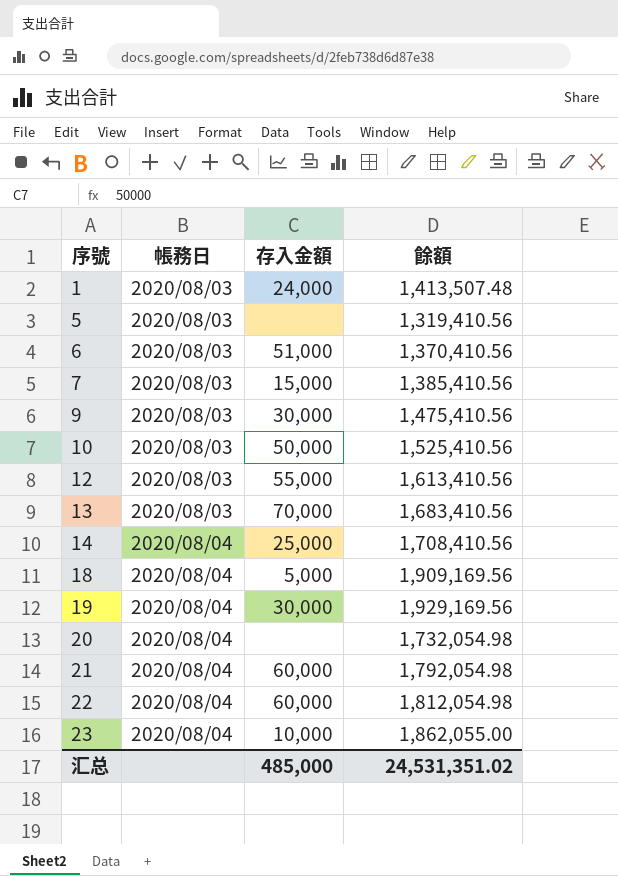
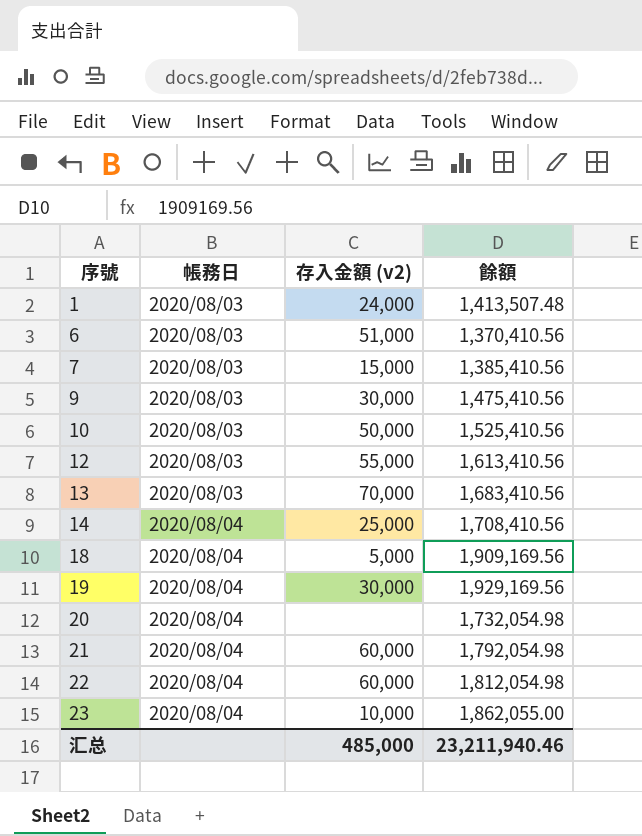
column name: 存入金額 -> 存入金額 (v2)
row 5: 2020/08/03 | none | 1,319,410.56 -> none
汇总 | 餘額: 24,531,351.02 -> 23,211,940.46

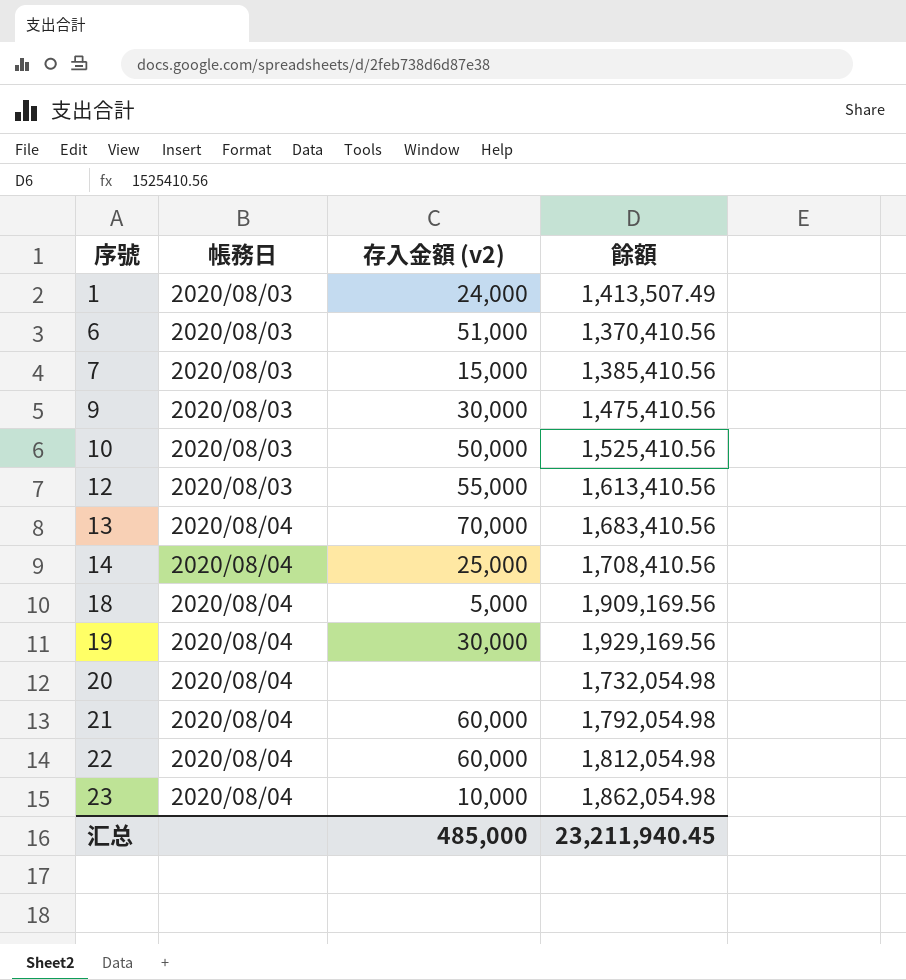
1 | 餘額: 1,413,507.48 -> 1,413,507.49
13 | 帳務日: 2020/08/03 -> 2020/08/04
23 | 餘額: 1,862,055.00 -> 1,862,054.98
汇总 | 餘額: 23,211,940.46 -> 23,211,940.45

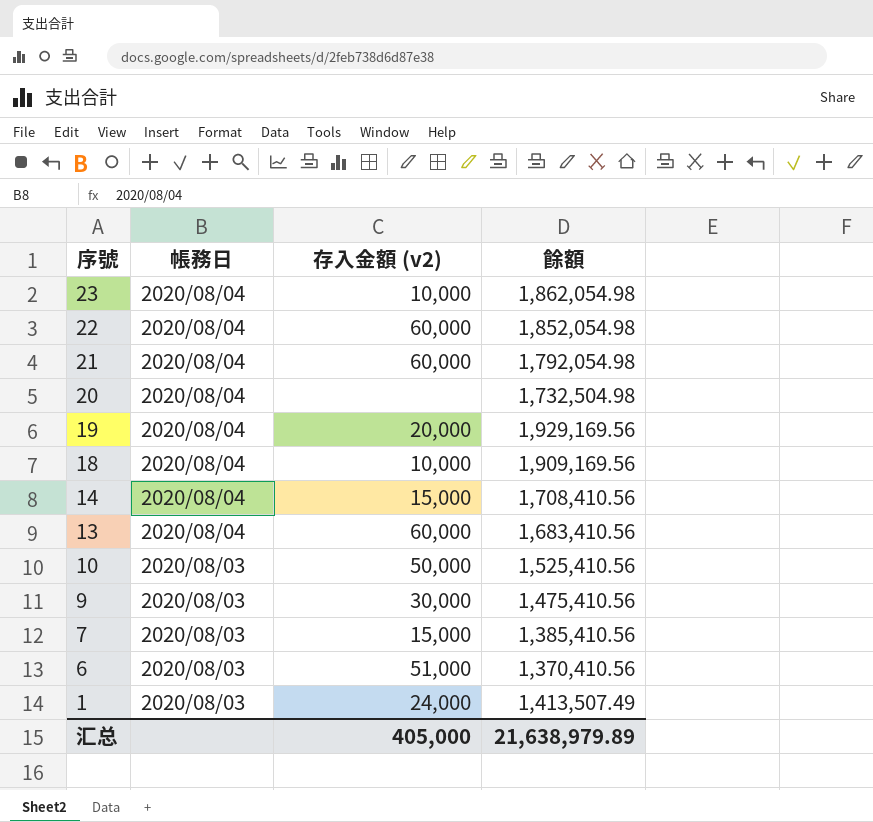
row order: 序號 ascending -> 序號 descending
row 12: 2020/08/03 | 55,000 | 1,613,410.56 -> none
22 | 餘額: 1,812,054.98 -> 1,852,054.98
20 | 餘額: 1,732,054.98 -> 1,732,504.98
19 | 存入金額 (v2): 30,000 -> 20,000
18 | 存入金額 (v2): 5,000 -> 10,000
14 | 存入金額 (v2): 25,000 -> 15,000
13 | 存入金額 (v2): 70,000 -> 60,000
汇总 | 存入金額 (v2): 485,000 -> 405,000
汇总 | 餘額: 23,211,940.45 -> 21,638,979.89

